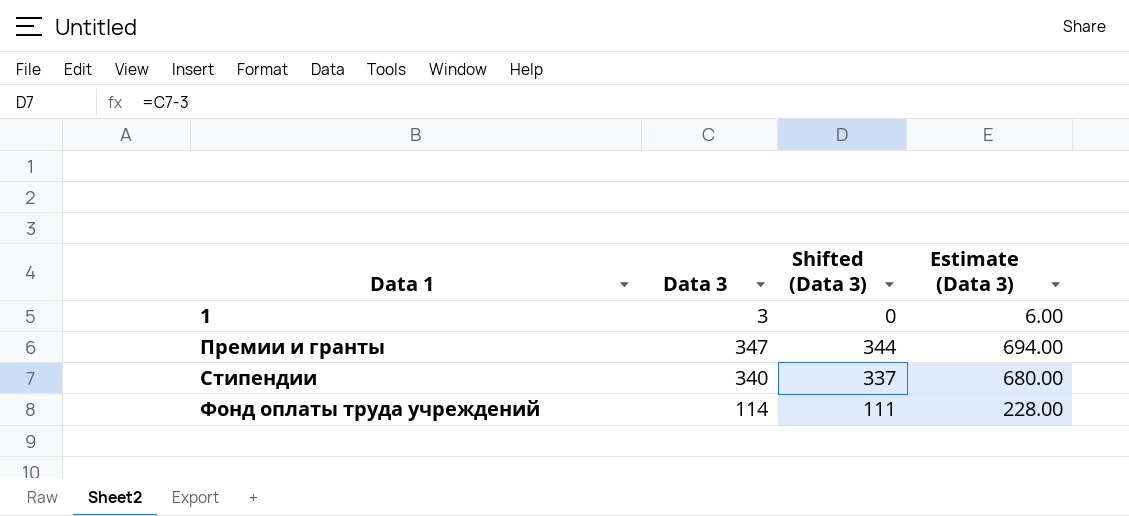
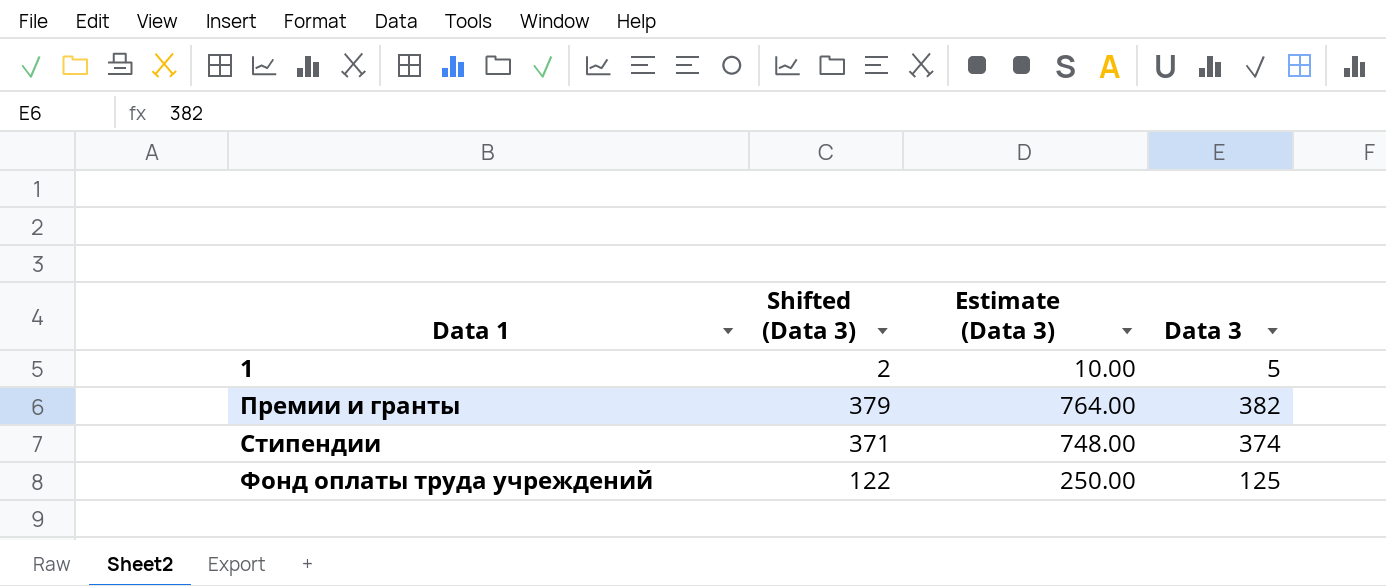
column Data 3 | position: 2 -> 4
1 | Shifted (Data 3): 0 -> 2
1 | Estimate (Data 3): 6.00 -> 10.00
1 | Data 3: 3 -> 5
Премии и гранты | Shifted (Data 3): 344 -> 379
Премии и гранты | Estimate (Data 3): 694.00 -> 764.00
Премии и гранты | Data 3: 347 -> 382
Стипендии | Shifted (Data 3): 337 -> 371
Стипендии | Estimate (Data 3): 680.00 -> 748.00
Стипендии | Data 3: 340 -> 374
Фонд оплаты труда учреждений | Shifted (Data 3): 111 -> 122
Фонд оплаты труда учреждений | Estimate (Data 3): 228.00 -> 250.00
Фонд оплаты труда учреждений | Data 3: 114 -> 125

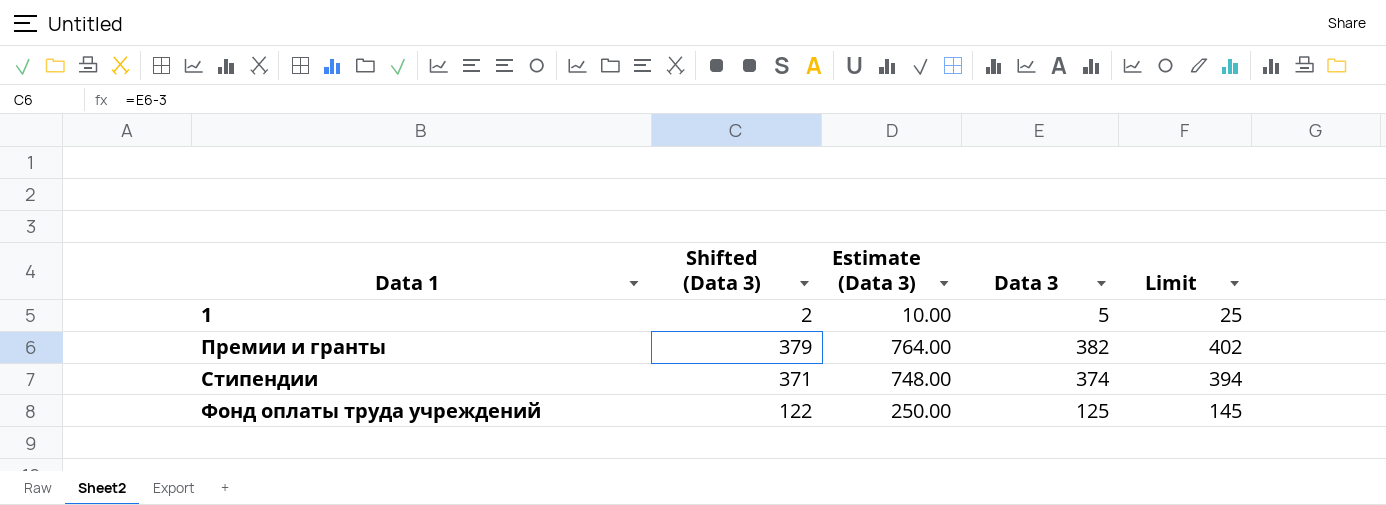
column Limit | formula: none -> [Data 3] + 20

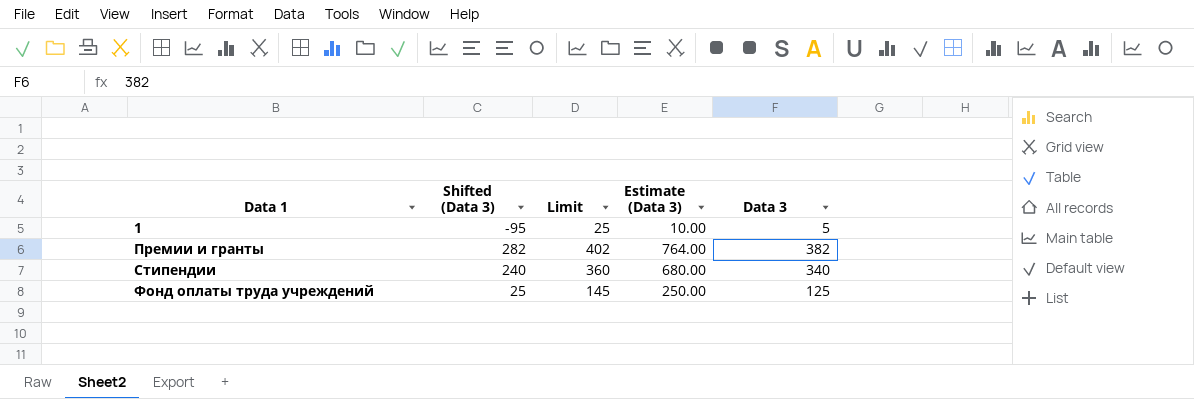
column Shifted (Data 3) | formula: [Data 3] - 3 -> [Data 3] - 100
column Limit | position: 5 -> 3
Стипендии | Limit: 394 -> 360
Стипендии | Estimate (Data 3): 748.00 -> 680.00
Стипендии | Data 3: 374 -> 340

